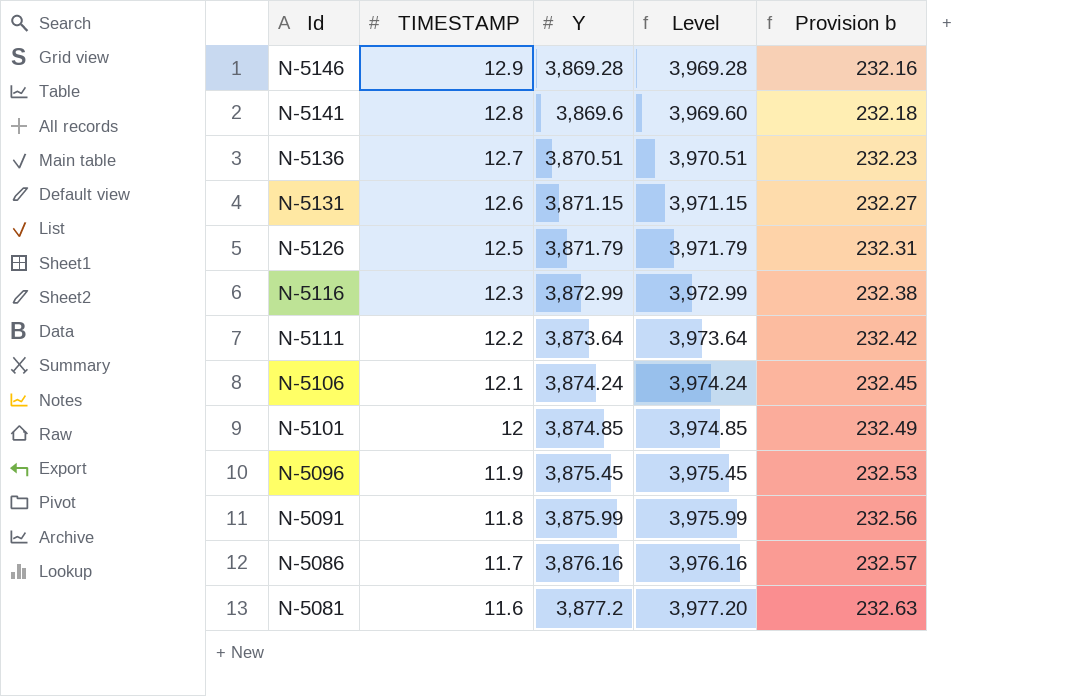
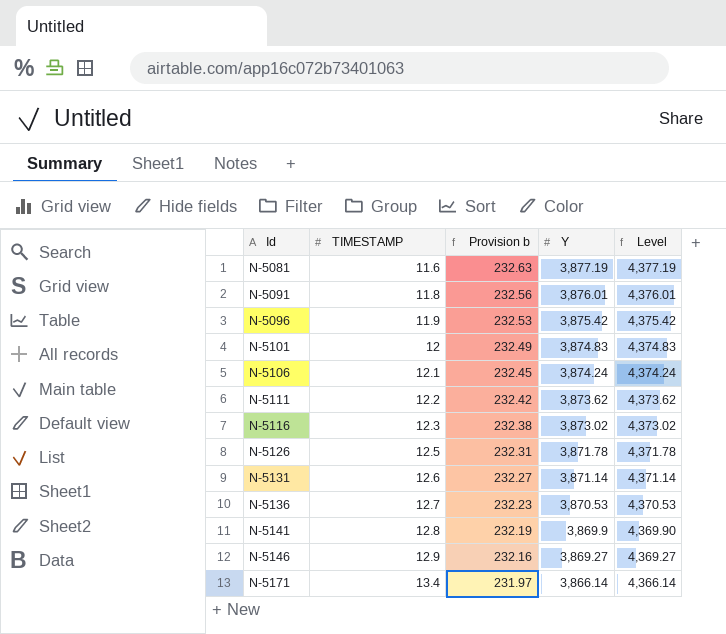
row order: Id descending -> Id ascending
column Provision b | position: 5 -> 3
column Level | formula: [Y] + 100 -> [Y] + 500
row N-5086: 11.7 | 3,876.16 | 3,976.16 | 232.57 -> none
N-5081 | Y: 3,877.2 -> 3,877.19
N-5091 | Y: 3,875.99 -> 3,876.01
N-5096 | Y: 3,875.45 -> 3,875.42
N-5101 | Y: 3,874.85 -> 3,874.83
N-5111 | Y: 3,873.64 -> 3,873.62
N-5116 | Y: 3,872.99 -> 3,873.02
N-5126 | Y: 3,871.79 -> 3,871.78
N-5131 | Y: 3,871.15 -> 3,871.14
N-5136 | Y: 3,870.51 -> 3,870.53
N-5141 | Provision b: 232.18 -> 232.19
N-5141 | Y: 3,869.6 -> 3,869.9
N-5146 | Y: 3,869.28 -> 3,869.27
row N-5171: none -> 13.4 | 231.97 | 3,866.14 | 4,366.14

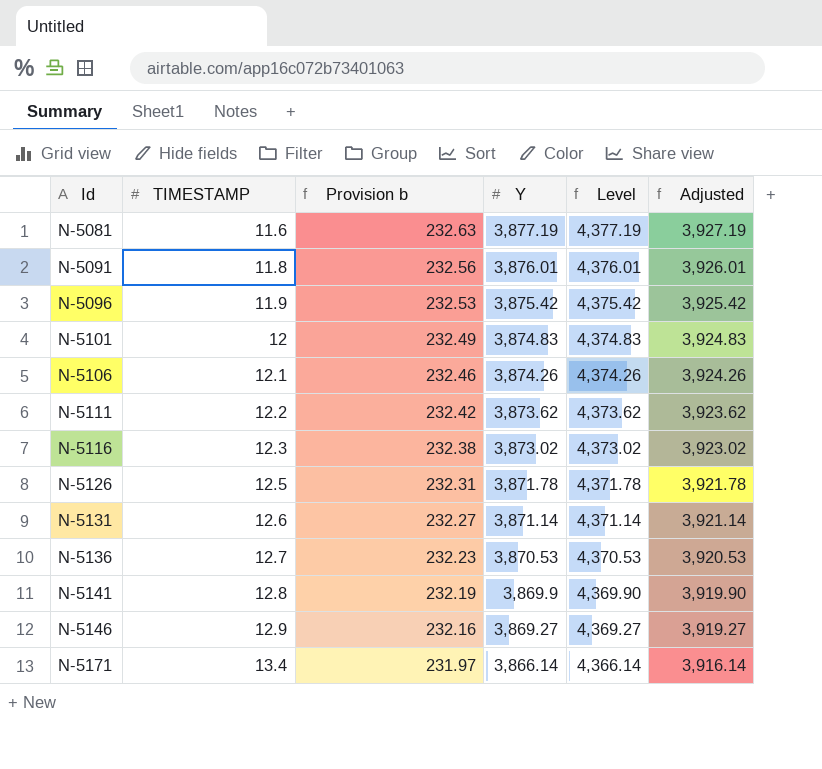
column Adjusted | formula: none -> [Y] + 50
N-5106 | Provision b: 232.45 -> 232.46
N-5106 | Y: 3,874.24 -> 3,874.26
N-5106 | Level: 4,374.24 -> 4,374.26

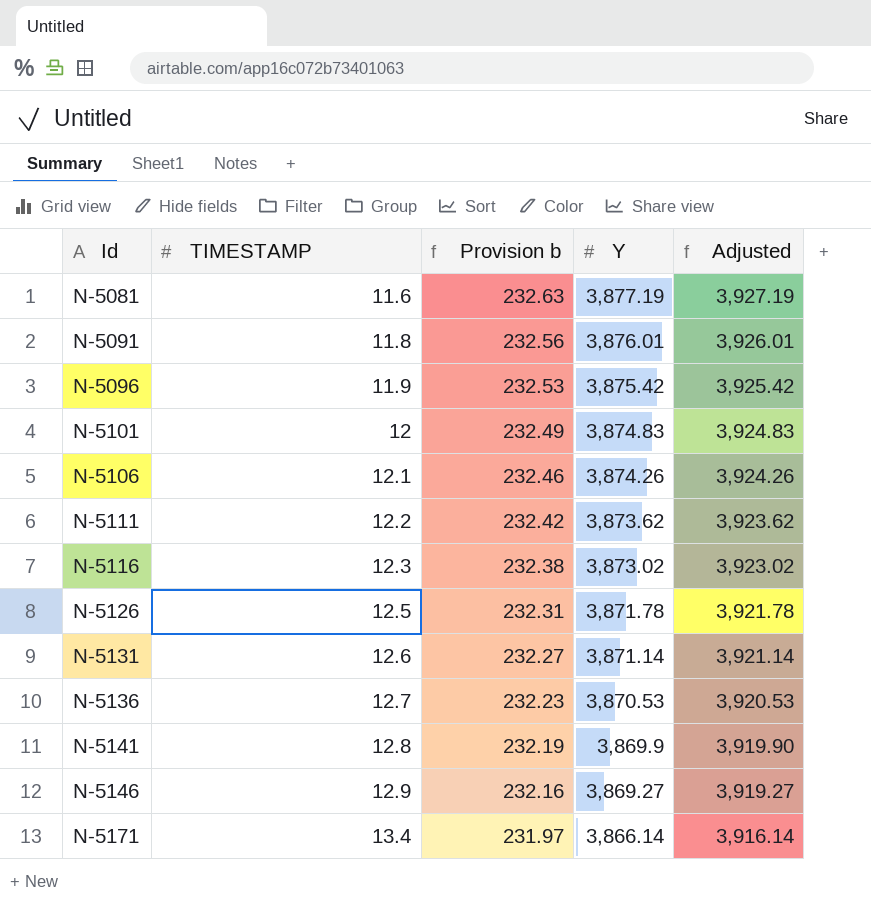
column Level | formula: [Y] + 500 -> none

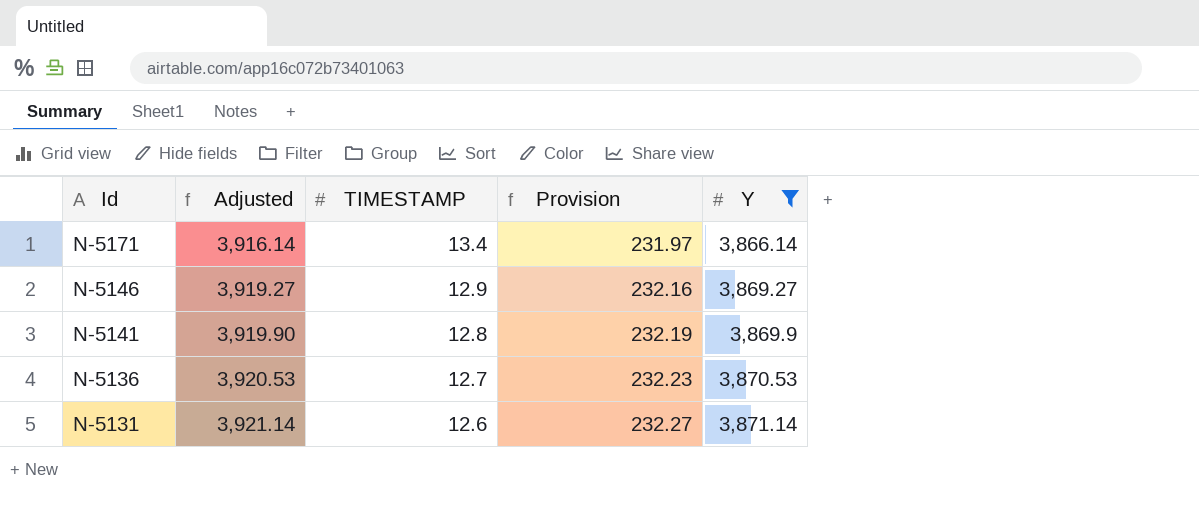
filter: none -> Y <= 3,871.14
row order: Id ascending -> Id descending
column Adjusted | position: 5 -> 2
column name: Provision b -> Provision

